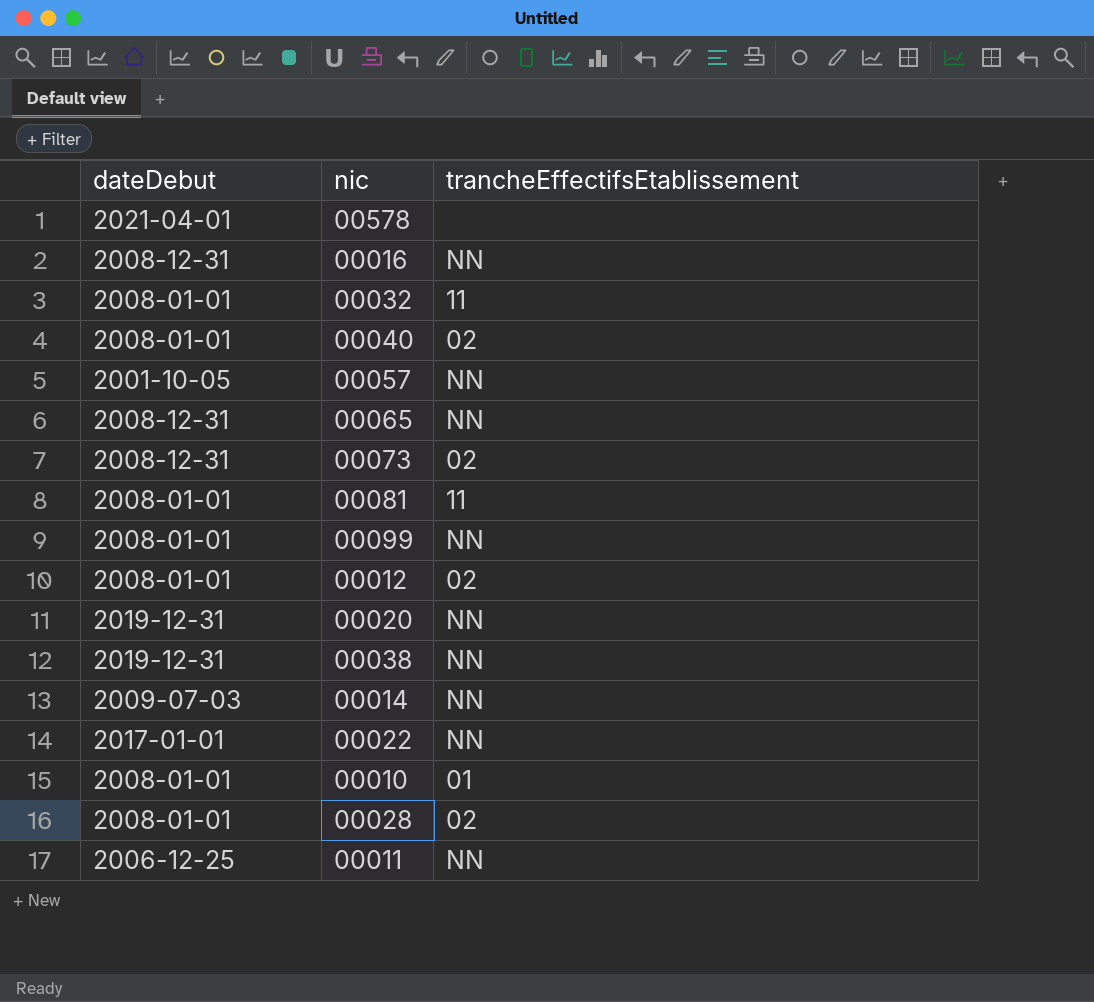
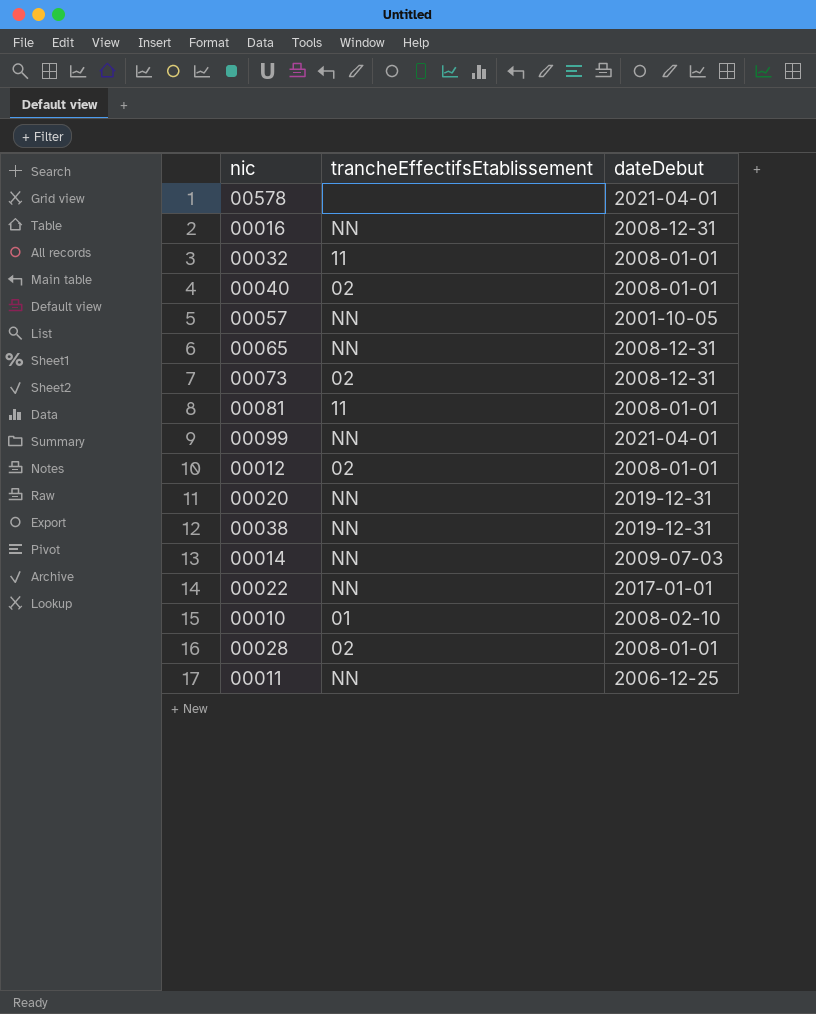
column dateDebut | position: 1 -> 3
00099 | dateDebut: 2008-01-01 -> 2021-04-01
00010 | dateDebut: 2008-01-01 -> 2008-02-10

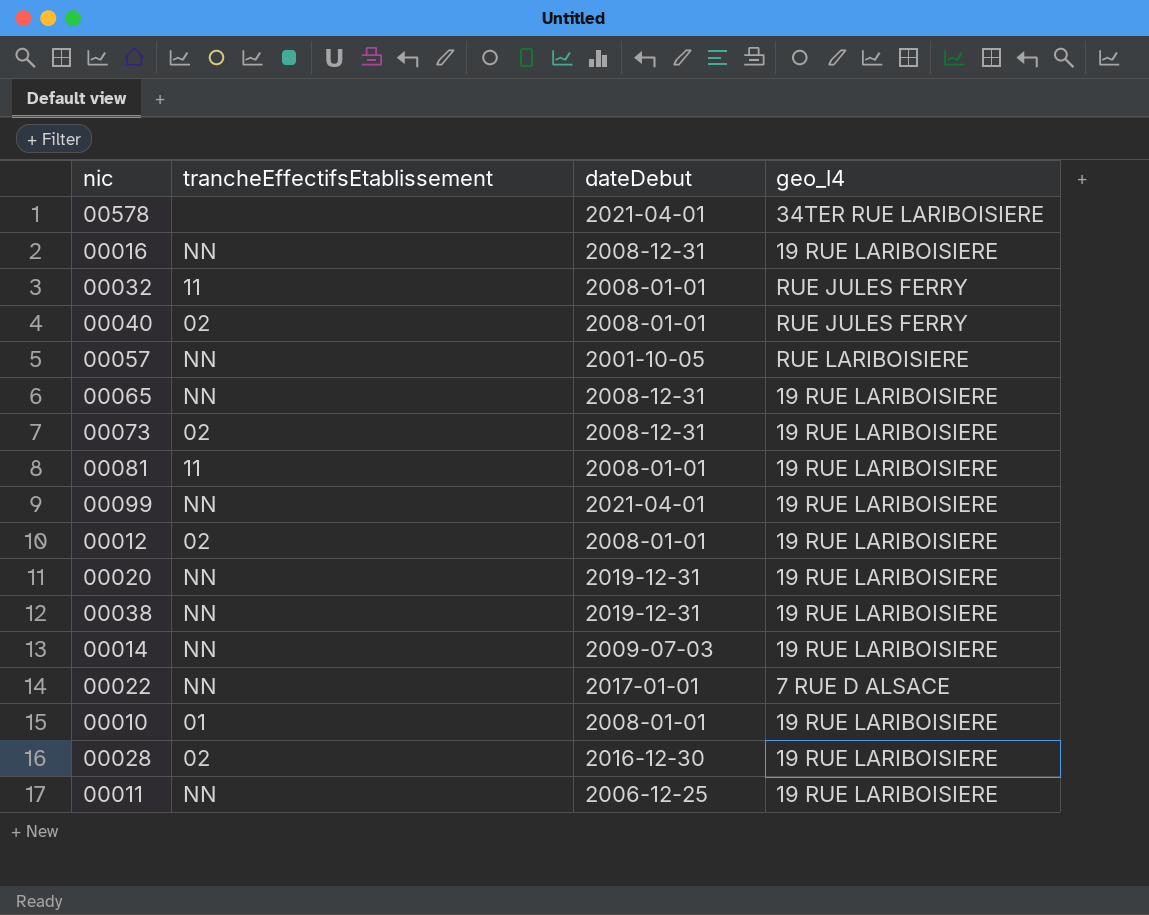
column geo_l4 | position: none -> 4
00010 | dateDebut: 2008-02-10 -> 2008-01-01
00028 | dateDebut: 2008-01-01 -> 2016-12-30

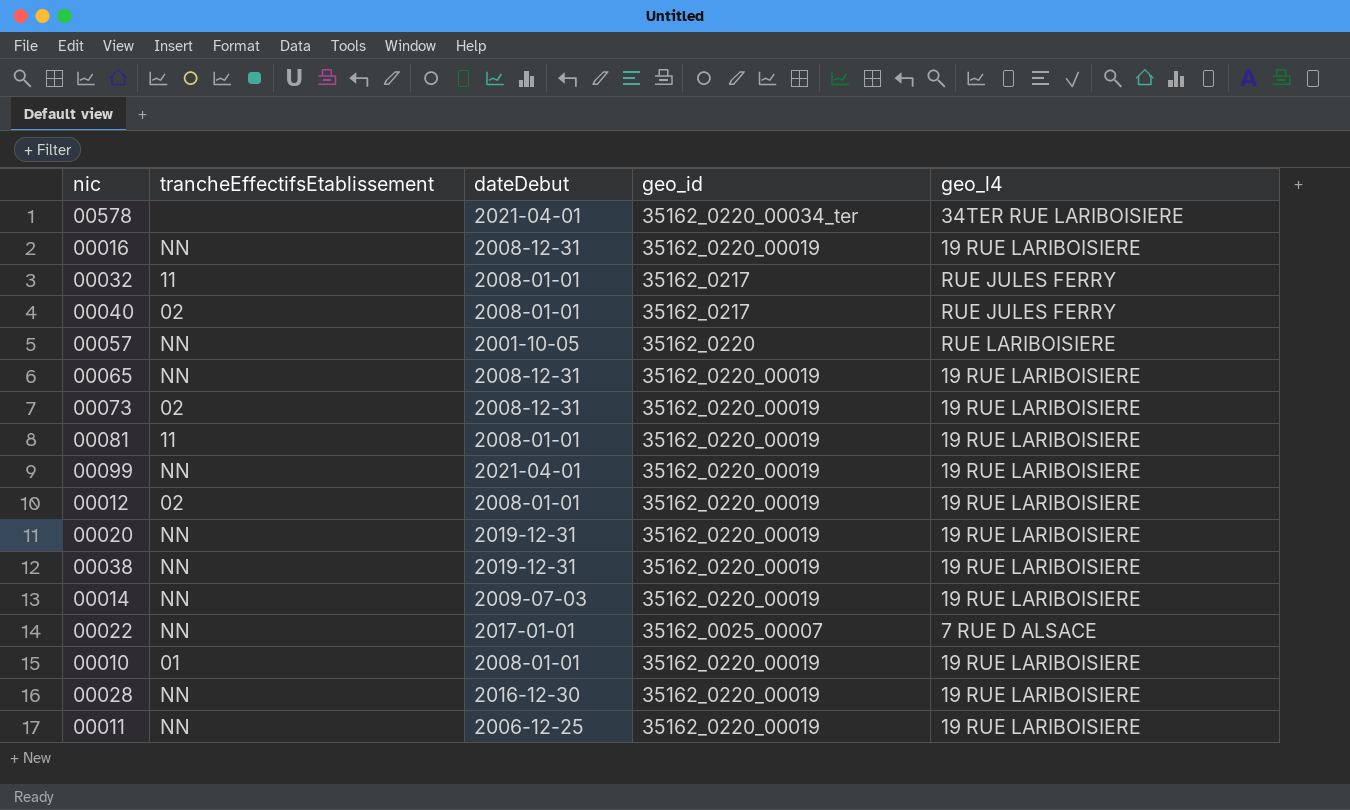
column geo_id | position: none -> 4
00028 | trancheEffectifsEtablissement: 02 -> NN

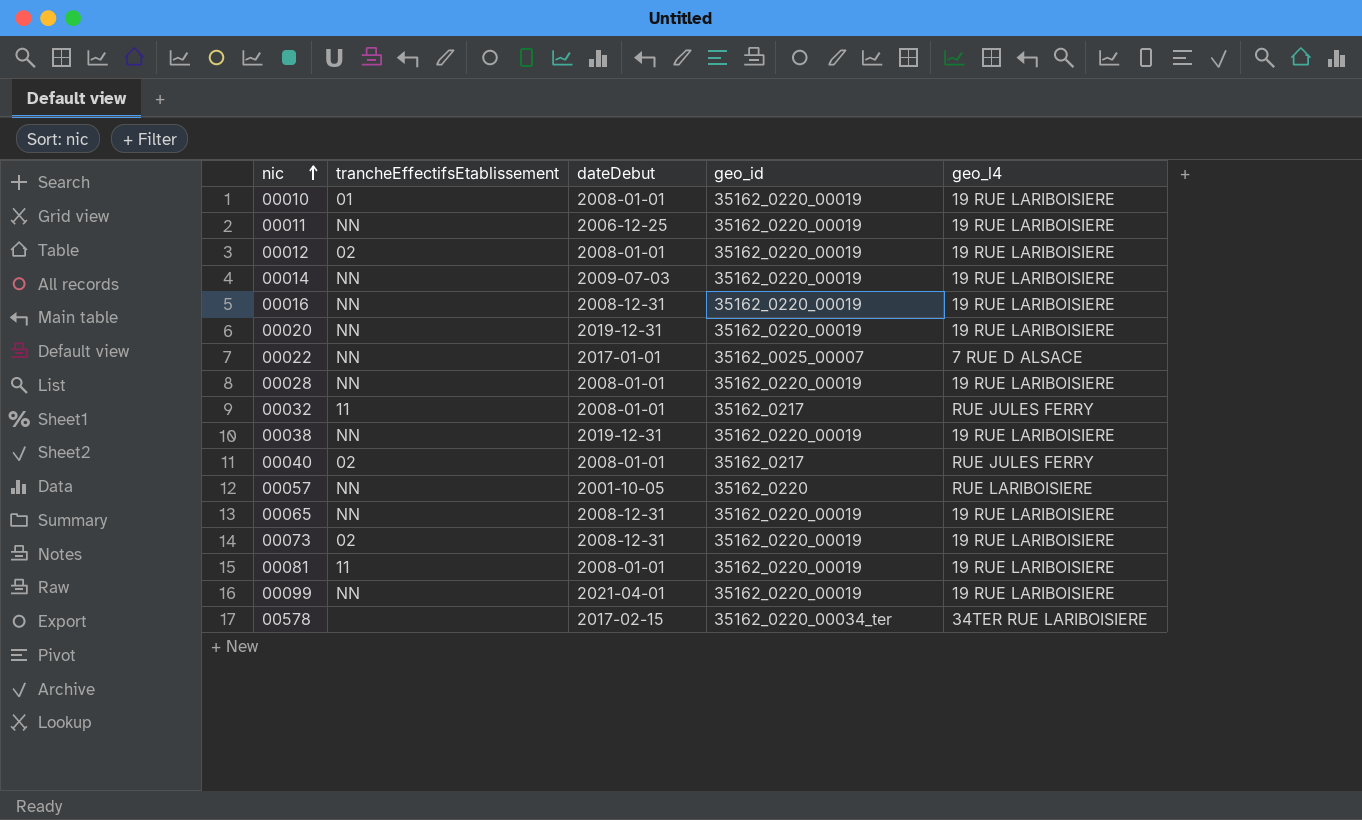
row order: none -> nic ascending
00028 | dateDebut: 2016-12-30 -> 2008-01-01
00578 | dateDebut: 2021-04-01 -> 2017-02-15

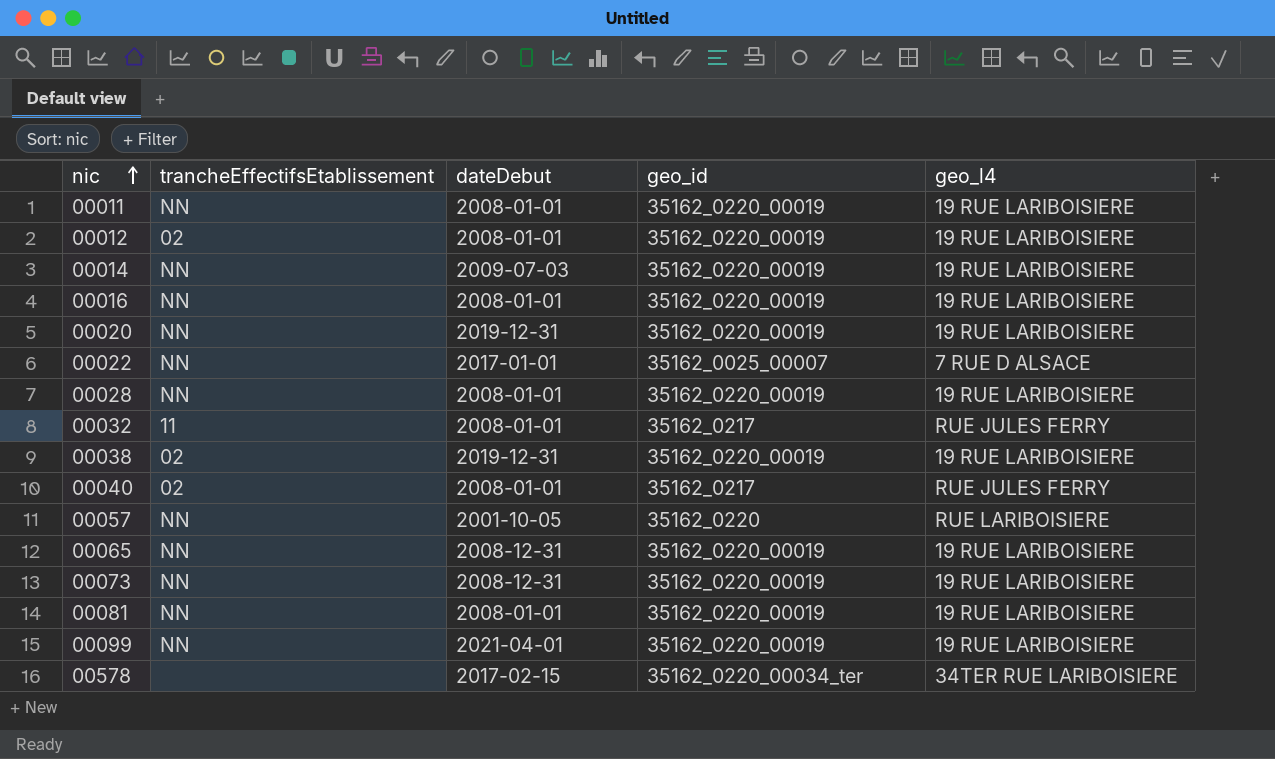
row 00010: 01 | 2008-01-01 | 35162_0220_00019 | 19 RUE LARIBOISIERE -> none
00011 | dateDebut: 2006-12-25 -> 2008-01-01
00016 | dateDebut: 2008-12-31 -> 2008-01-01
00038 | trancheEffectifsEtablissement: NN -> 02
00073 | trancheEffectifsEtablissement: 02 -> NN
00081 | trancheEffectifsEtablissement: 11 -> NN

